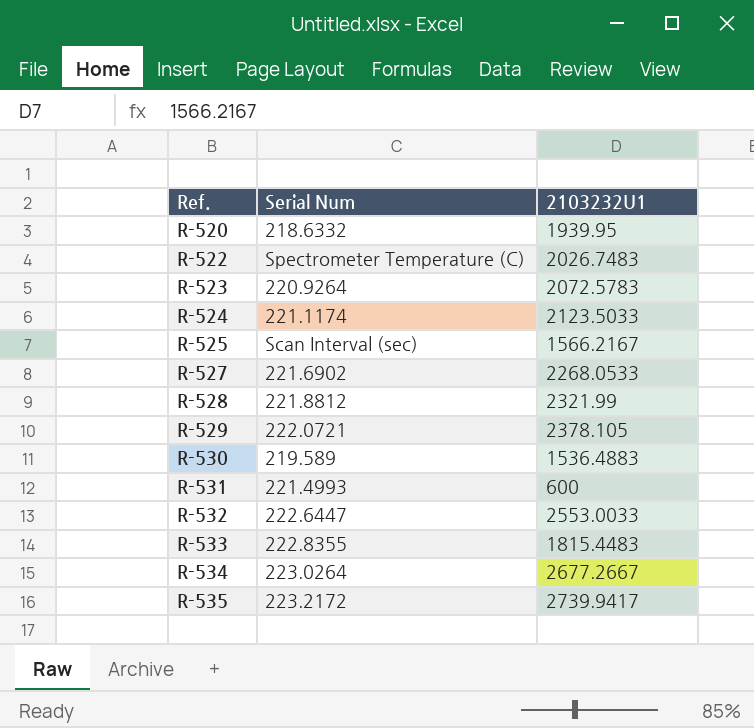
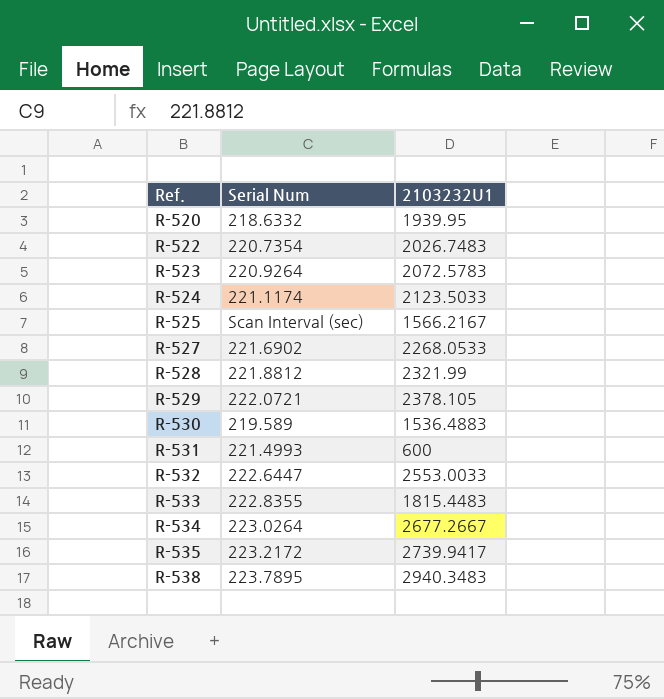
R-522 | Serial Num: Spectrometer Temperature (C) -> 220.7354
row R-538: none -> 223.7895 | 2940.3483

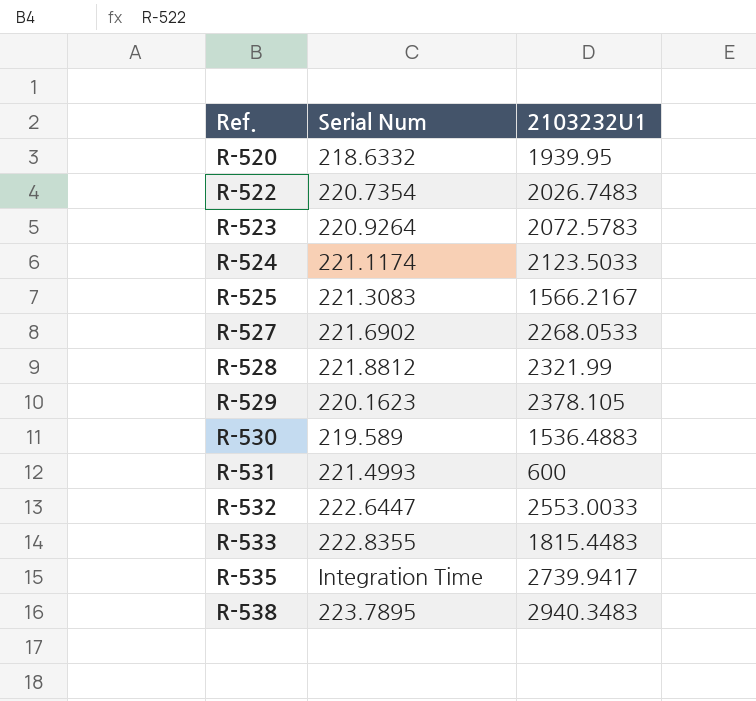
row R-534: 223.0264 | 2677.2667 -> none
R-525 | Serial Num: Scan Interval (sec) -> 221.3083
R-529 | Serial Num: 222.0721 -> 220.1623
R-535 | Serial Num: 223.2172 -> Integration Time

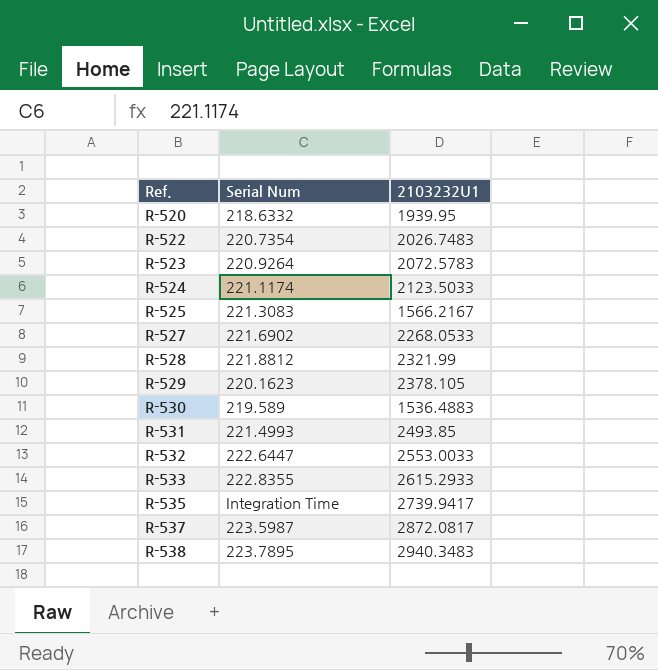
R-531 | 2103232U1: 600 -> 2493.85
R-533 | 2103232U1: 1815.4483 -> 2615.2933
row R-537: none -> 223.5987 | 2872.0817

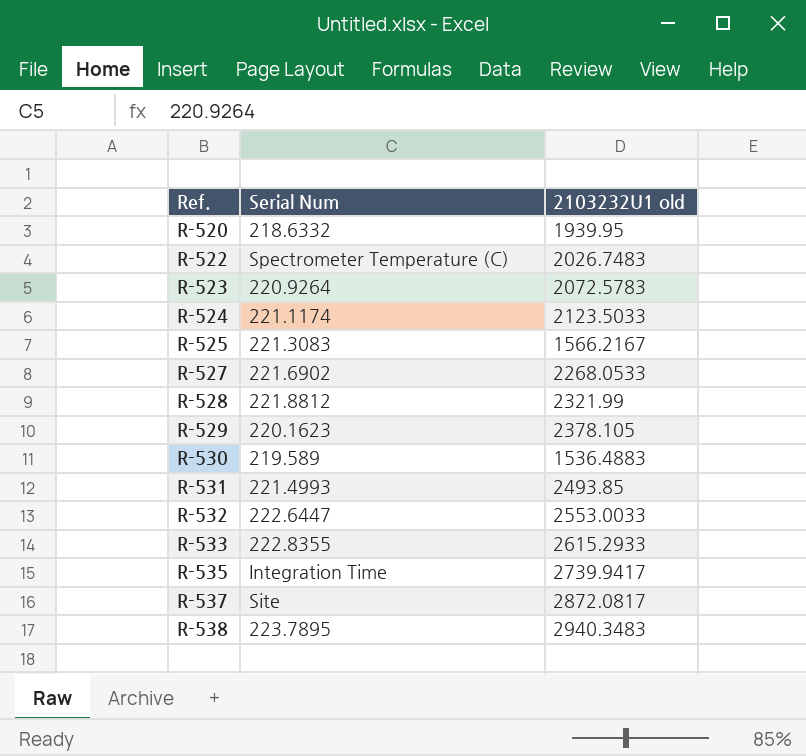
column name: 2103232U1 -> 2103232U1 old
R-522 | Serial Num: 220.7354 -> Spectrometer Temperature (C)
R-537 | Serial Num: 223.5987 -> Site

